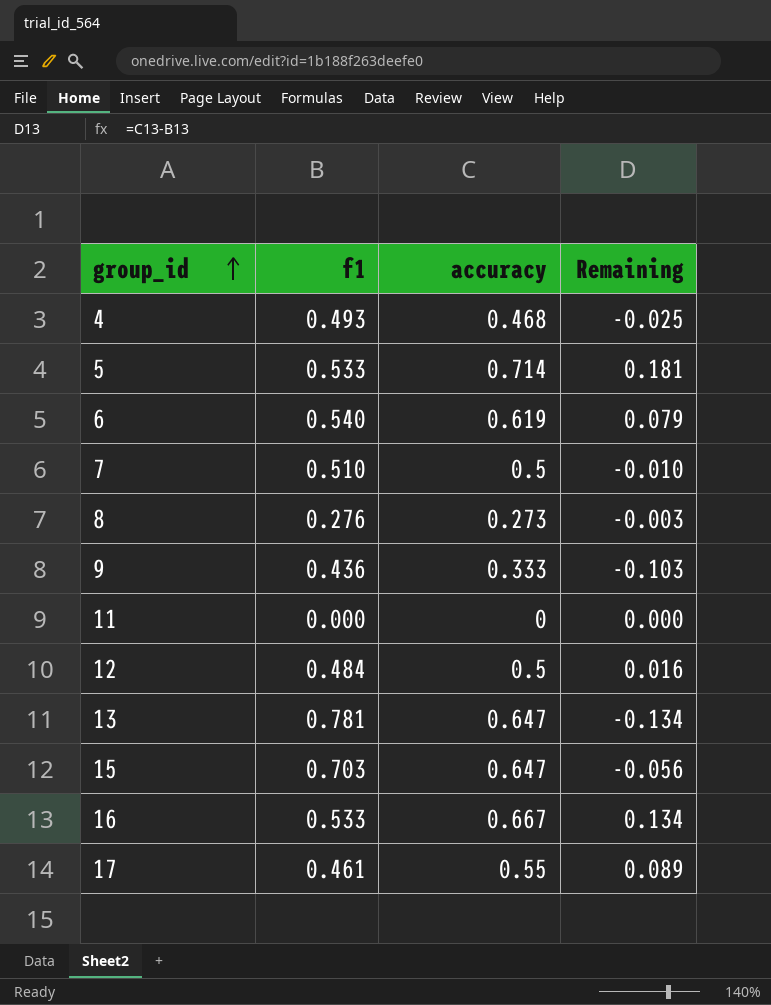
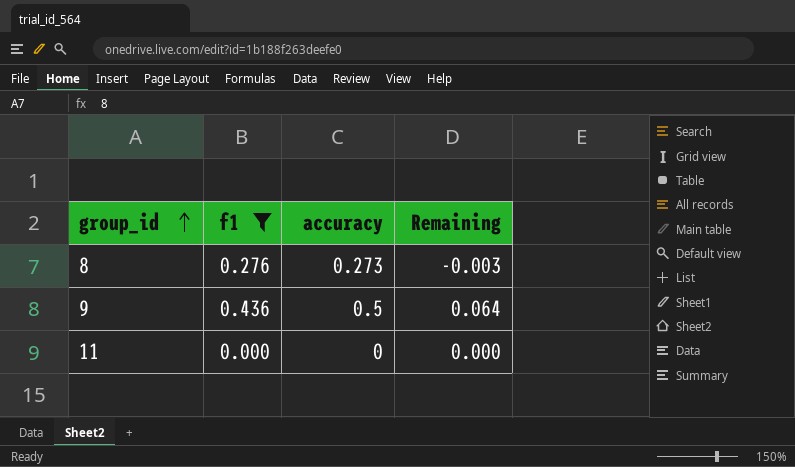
filter: none -> f1 <= 0.436
9 | accuracy: 0.333 -> 0.5
9 | Remaining: -0.103 -> 0.064

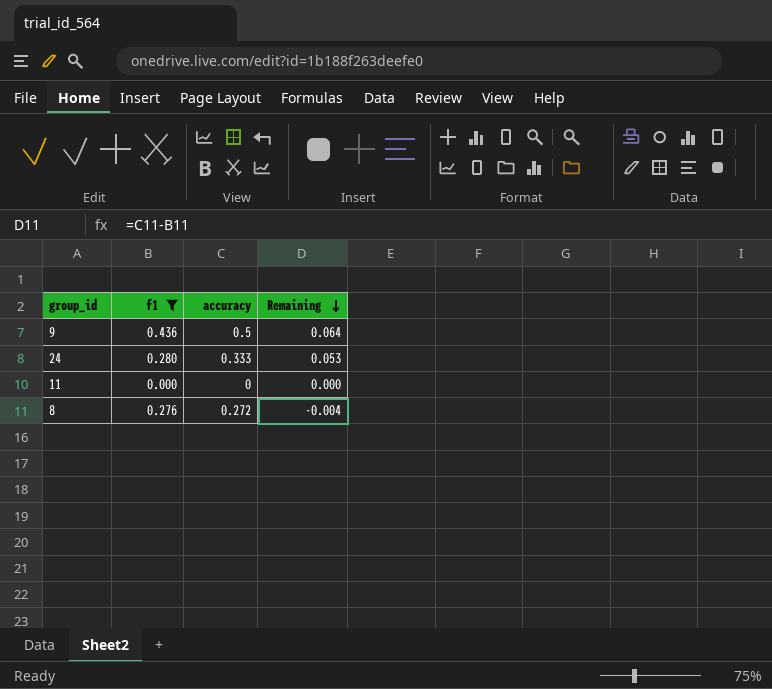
row order: group_id ascending -> Remaining descending
row 24: none -> 0.280 | 0.333 | 0.053
8 | accuracy: 0.273 -> 0.272
8 | Remaining: -0.003 -> -0.004

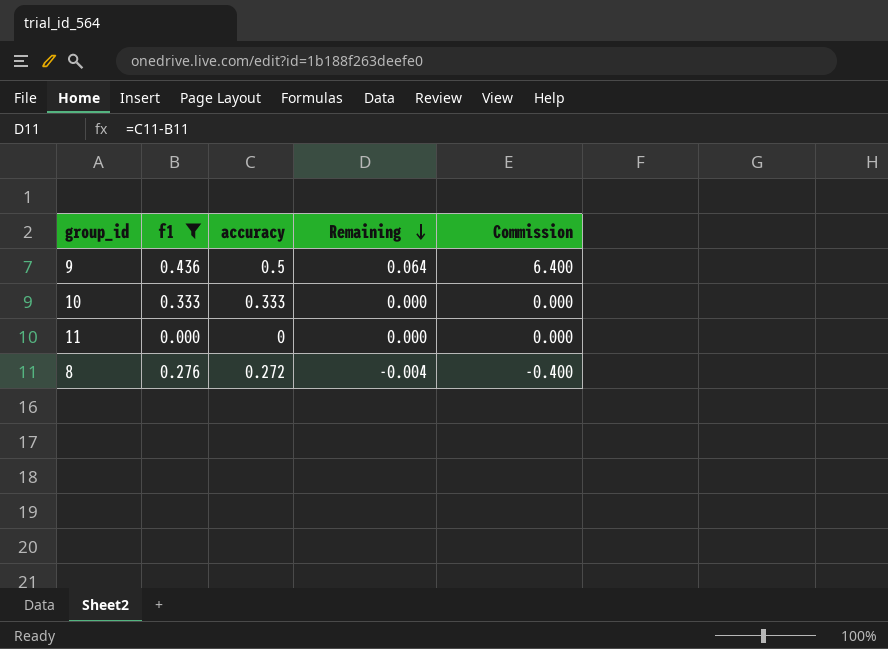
column Commission | formula: none -> [Remaining] * 100
row 24: 0.280 | 0.333 | 0.053 -> none
row 10: none -> 0.333 | 0.333 | 0.000 | 0.000

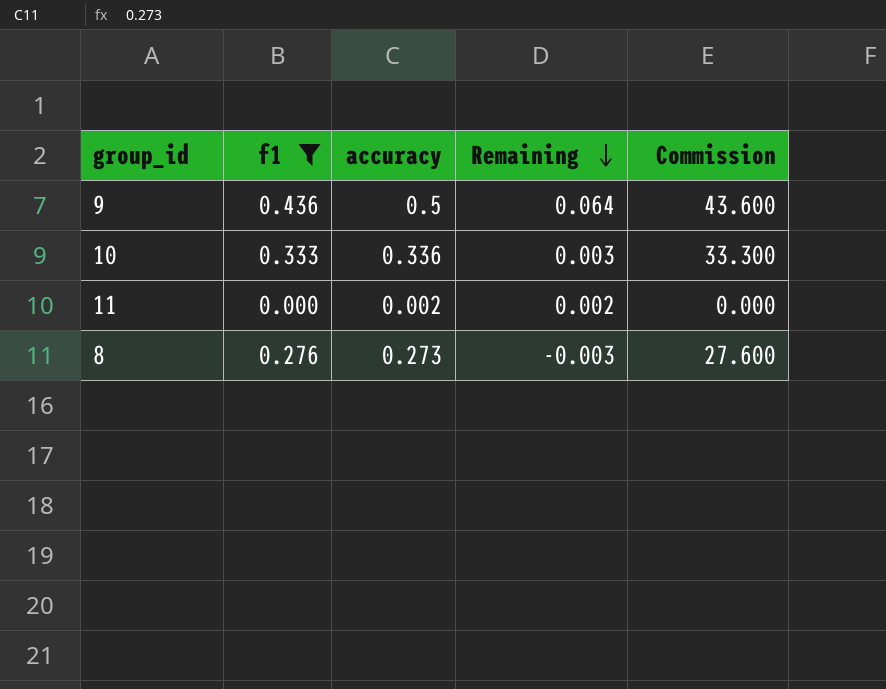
column Commission | formula: [Remaining] * 100 -> [f1] * 100
10 | accuracy: 0.333 -> 0.336
10 | Remaining: 0.000 -> 0.003
11 | accuracy: 0 -> 0.002
11 | Remaining: 0.000 -> 0.002
8 | accuracy: 0.272 -> 0.273
8 | Remaining: -0.004 -> -0.003

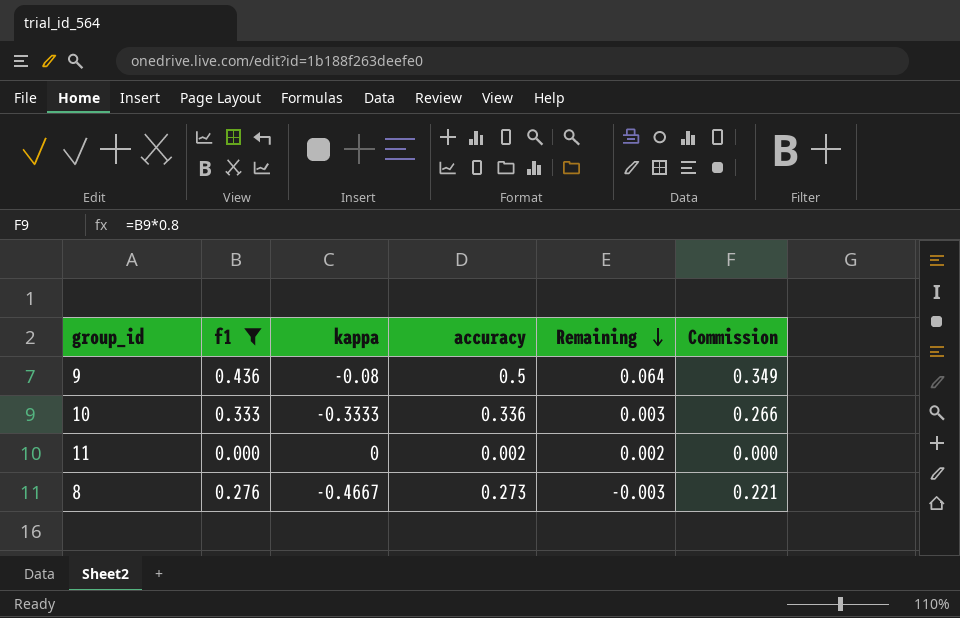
column kappa | position: none -> 3
column Commission | formula: [f1] * 100 -> [f1] * 0.8

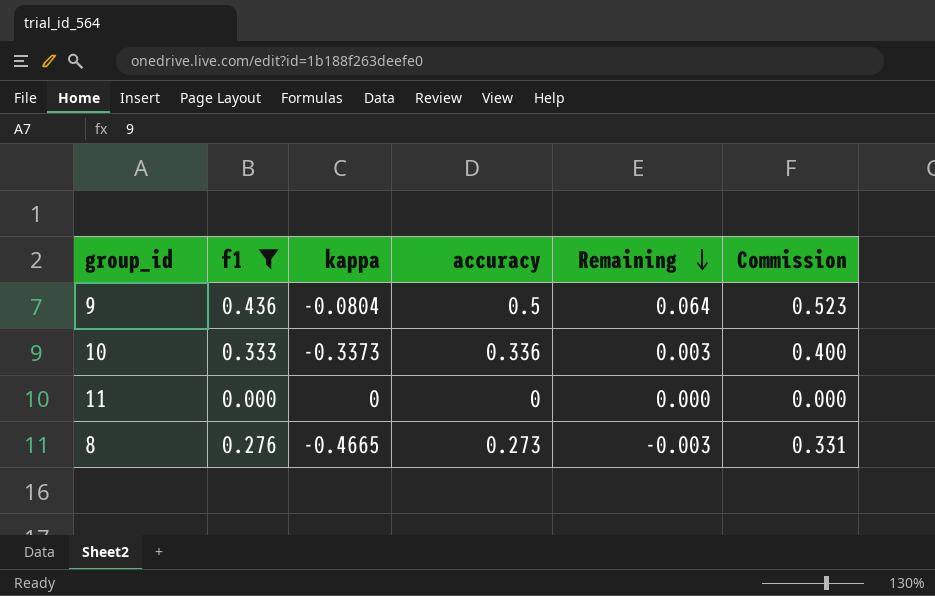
column Commission | formula: [f1] * 0.8 -> [f1] * 1.2
9 | kappa: -0.08 -> -0.0804
10 | kappa: -0.3333 -> -0.3373
11 | accuracy: 0.002 -> 0
11 | Remaining: 0.002 -> 0.000
8 | kappa: -0.4667 -> -0.4665

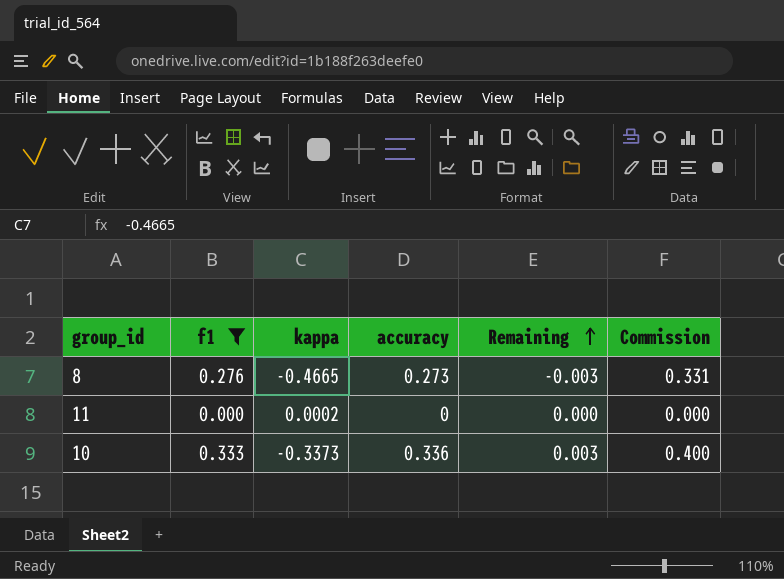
row order: Remaining descending -> Remaining ascending
row 9: 0.436 | -0.0804 | 0.5 | 0.064 | 0.523 -> none
11 | kappa: 0 -> 0.0002

